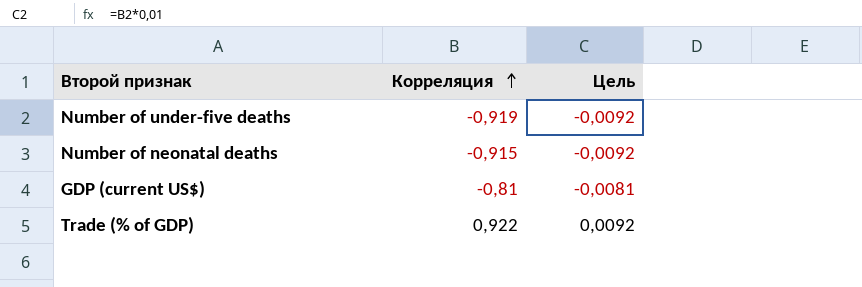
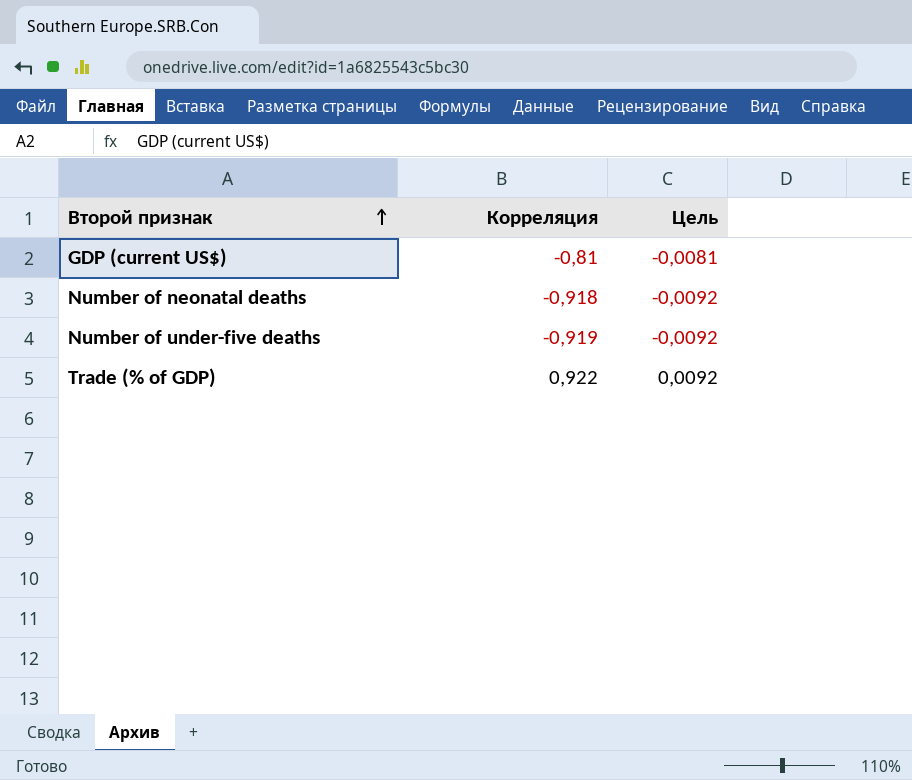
row order: Корреляция ascending -> Второй признак ascending
Number of neonatal deaths | Корреляция: -0,915 -> -0,918

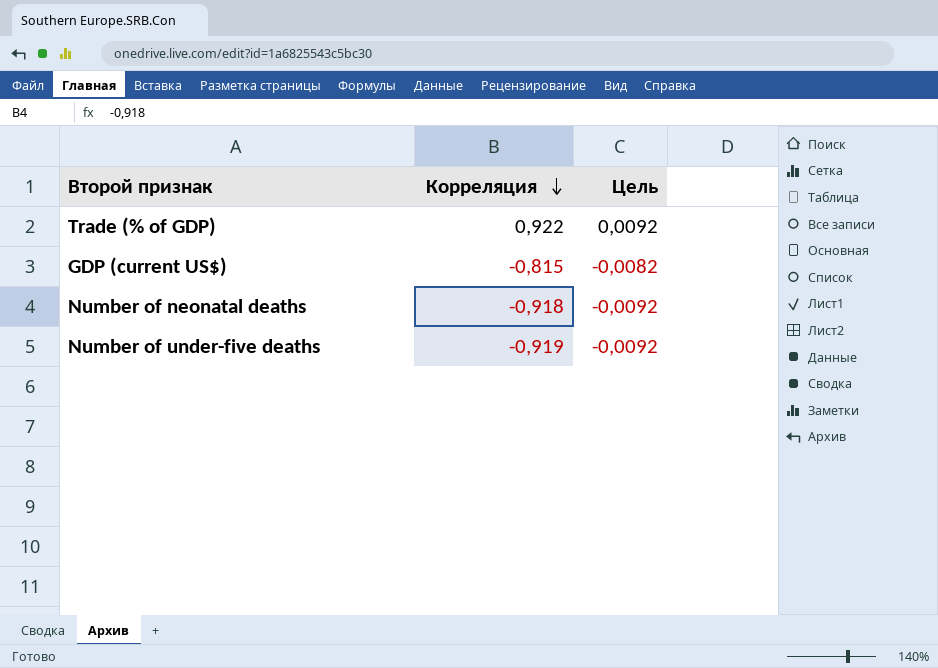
row order: Второй признак ascending -> Корреляция descending
GDP (current US$) | Корреляция: -0,81 -> -0,815
GDP (current US$) | Цель: -0,0081 -> -0,0082

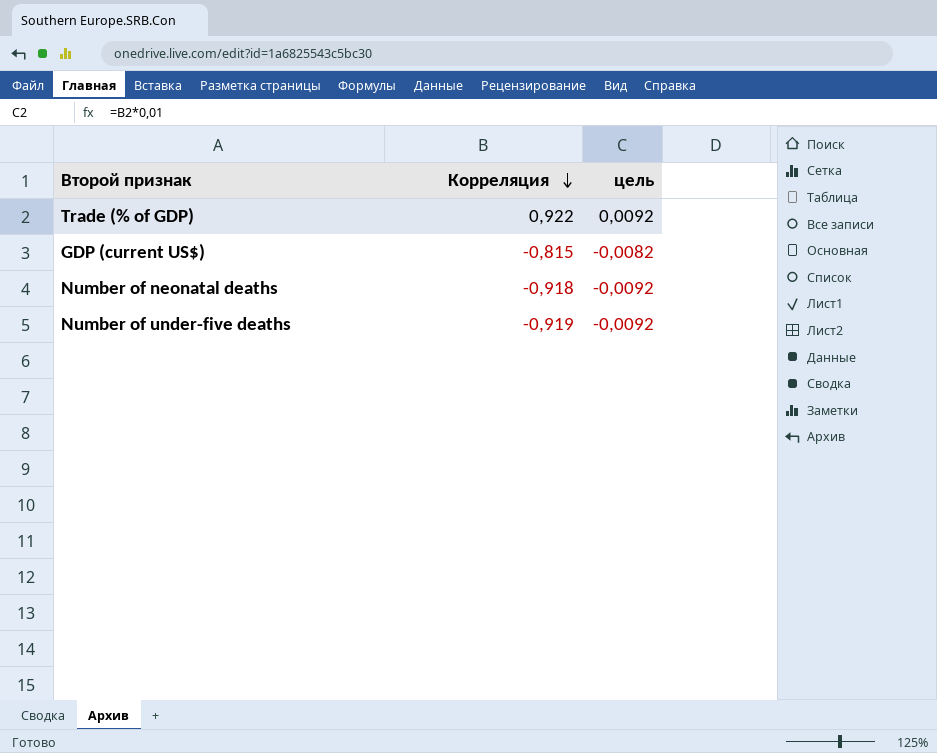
column name: Цель -> цель

